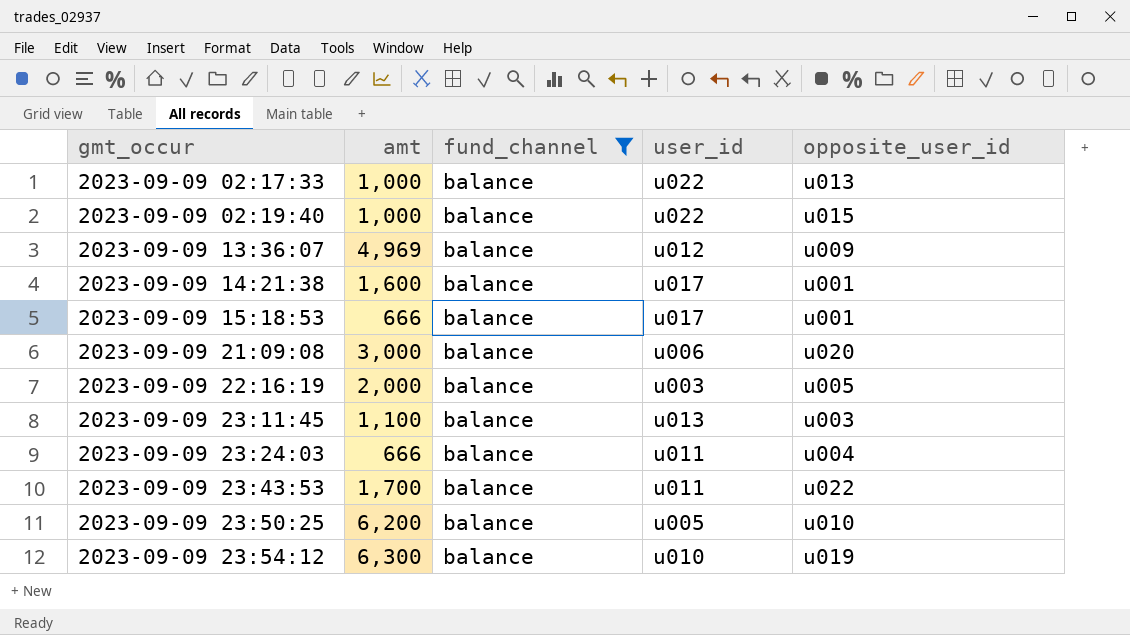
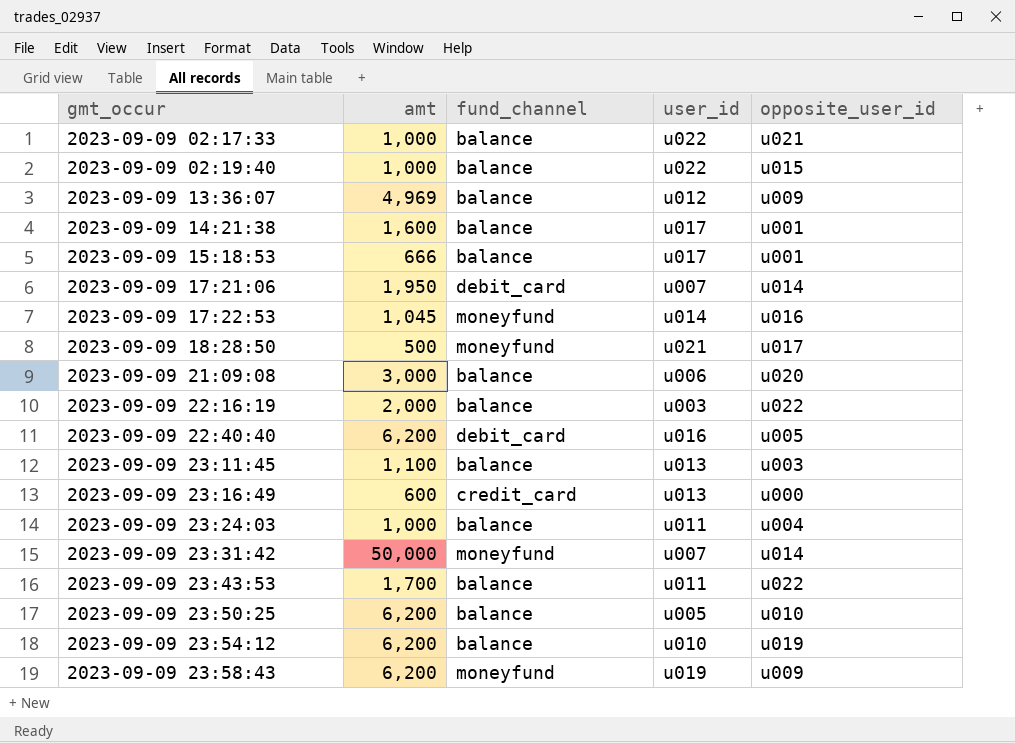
filter: fund_channel = balance -> none
2023-09-09 02:17:33 | opposite_user_id: u013 -> u021
2023-09-09 22:16:19 | opposite_user_id: u005 -> u022
2023-09-09 23:24:03 | amt: 666 -> 1,000
2023-09-09 23:54:12 | amt: 6,300 -> 6,200

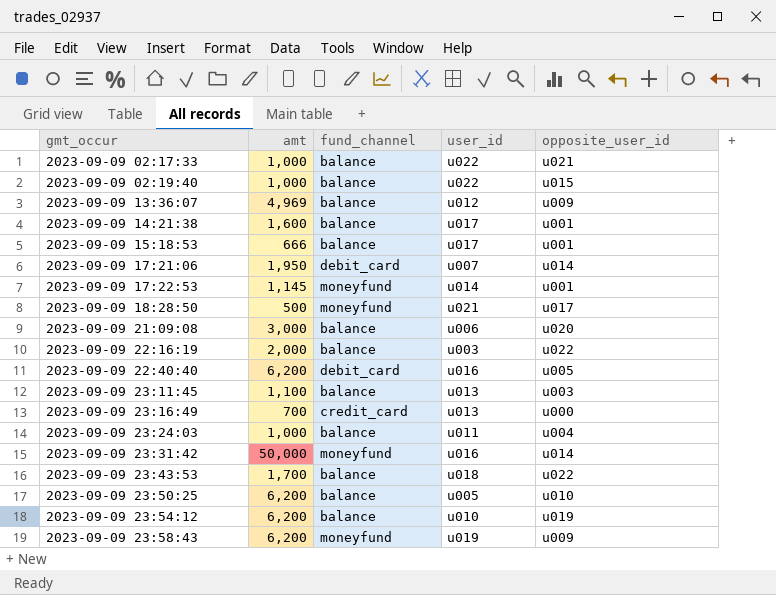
2023-09-09 17:22:53 | amt: 1,045 -> 1,145
2023-09-09 17:22:53 | opposite_user_id: u016 -> u001
2023-09-09 23:16:49 | amt: 600 -> 700
2023-09-09 23:31:42 | user_id: u007 -> u016
2023-09-09 23:43:53 | user_id: u011 -> u018

